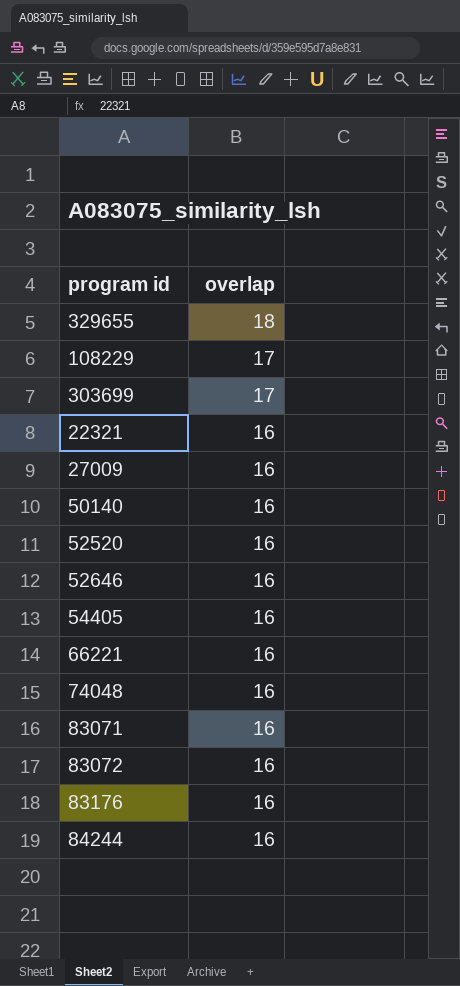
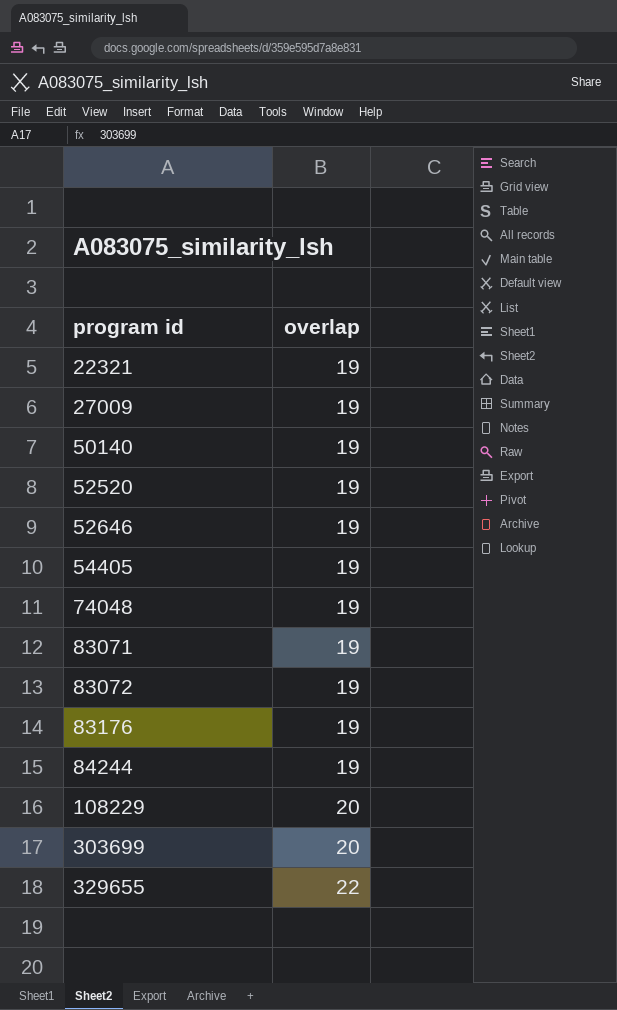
row order: overlap descending -> program id ascending
row 66221: 16 -> none
22321 | overlap: 16 -> 19
27009 | overlap: 16 -> 19
50140 | overlap: 16 -> 19
52520 | overlap: 16 -> 19
52646 | overlap: 16 -> 19
54405 | overlap: 16 -> 19
74048 | overlap: 16 -> 19
83071 | overlap: 16 -> 19
83072 | overlap: 16 -> 19
83176 | overlap: 16 -> 19
84244 | overlap: 16 -> 19
108229 | overlap: 17 -> 20
303699 | overlap: 17 -> 20
329655 | overlap: 18 -> 22

